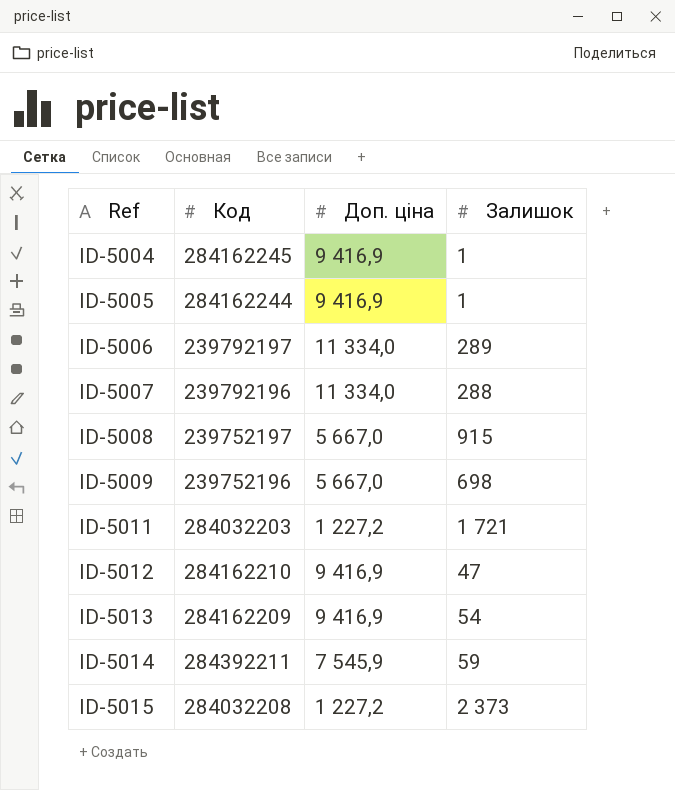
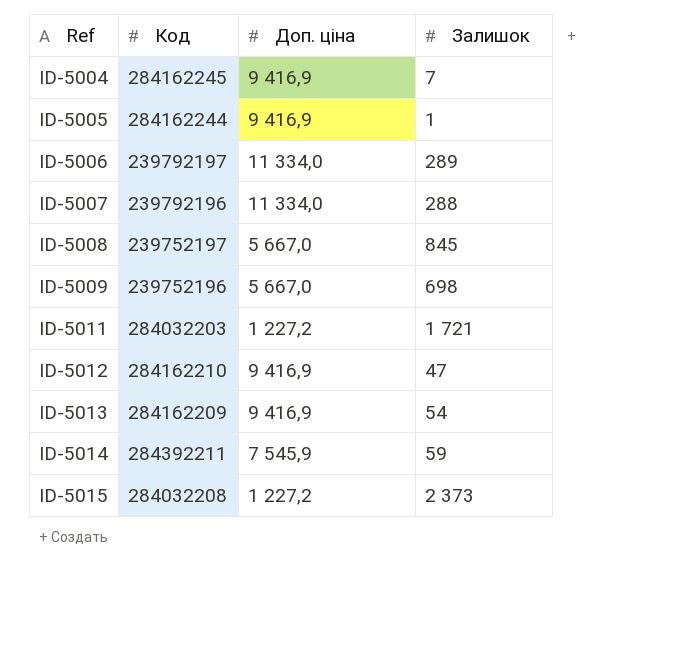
ID-5004 | Залишок: 1 -> 7
ID-5008 | Залишок: 915 -> 845

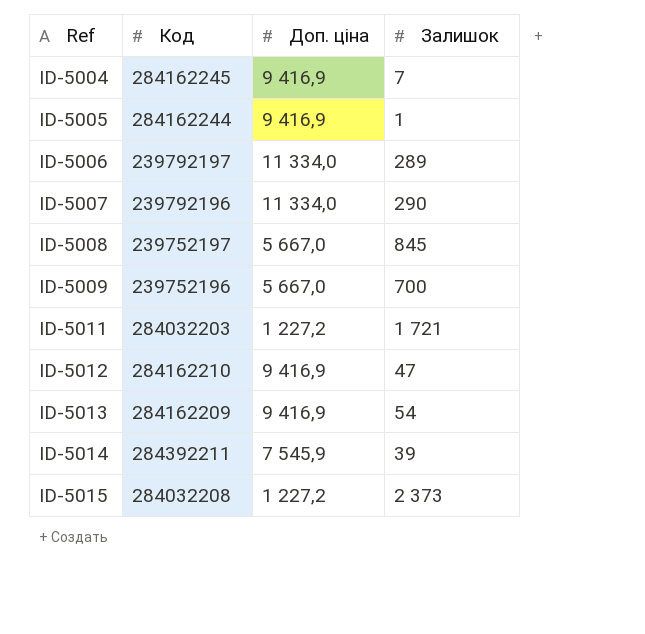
ID-5007 | Залишок: 288 -> 290
ID-5009 | Залишок: 698 -> 700
ID-5014 | Залишок: 59 -> 39

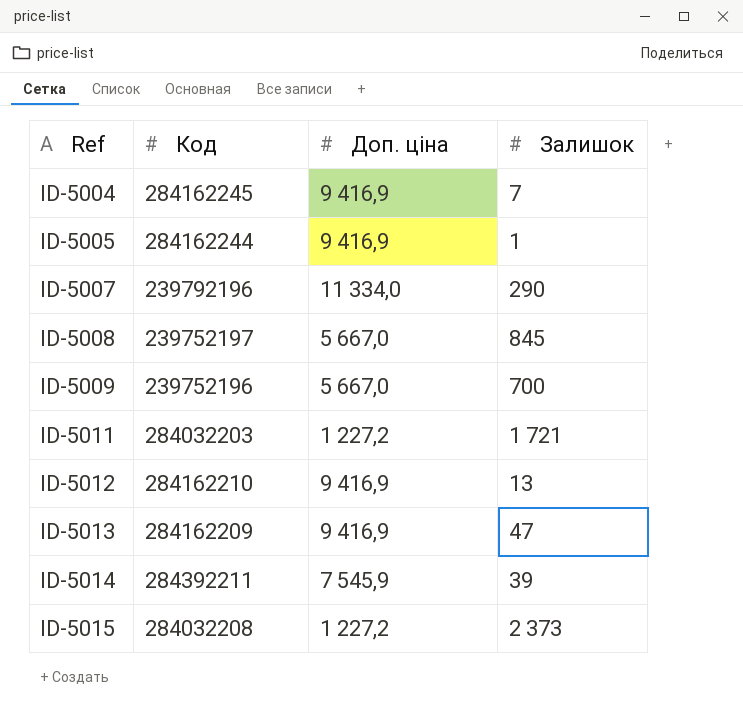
row ID-5006: 239792197 | 11 334,0 | 289 -> none
ID-5012 | Залишок: 47 -> 13
ID-5013 | Залишок: 54 -> 47

